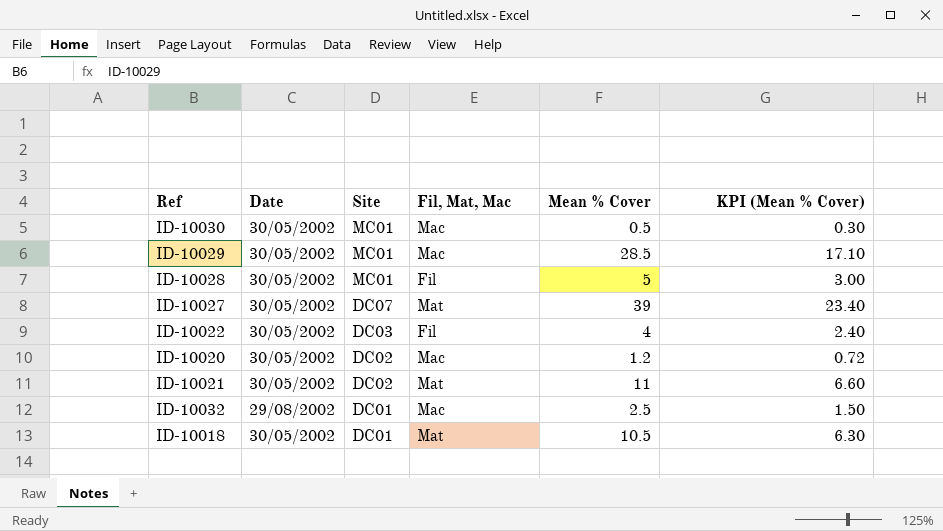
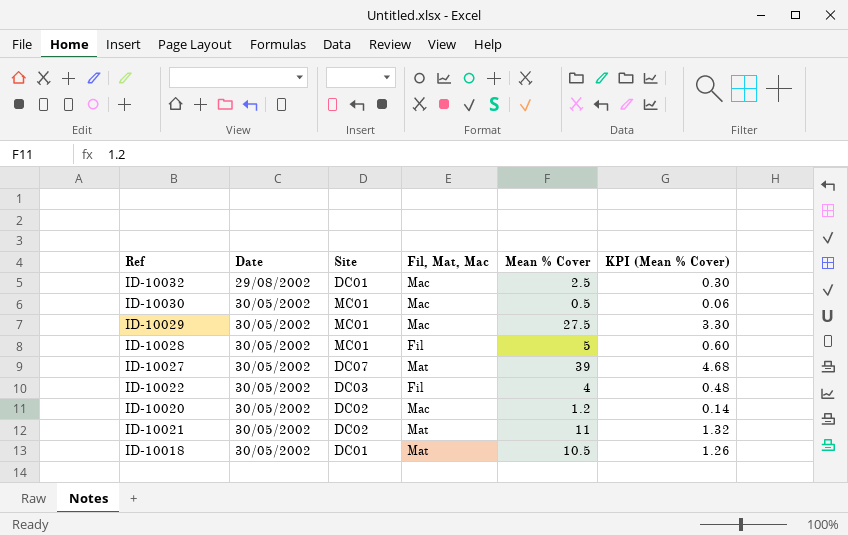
row order: Site descending -> Date descending
column KPI (Mean % Cover) | formula: [Mean % Cover] * 0.6 -> [Mean % Cover] * 0.12
ID-10029 | Mean % Cover: 28.5 -> 27.5

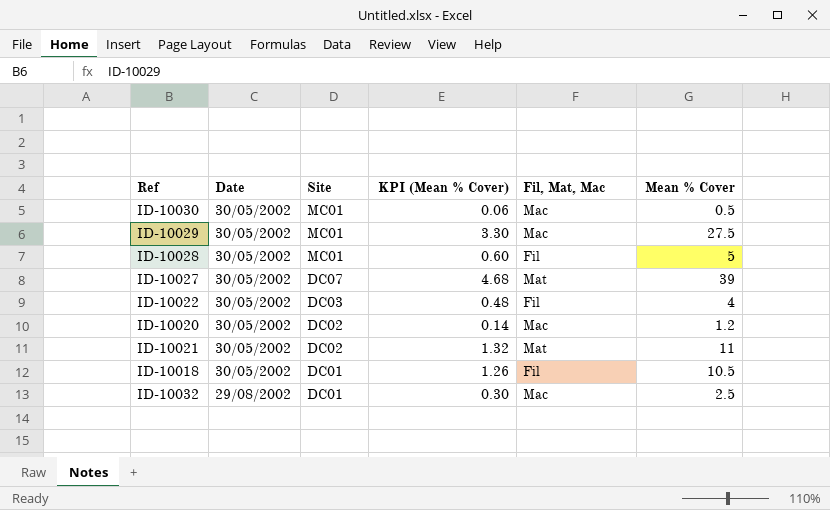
row order: Date descending -> Date ascending
column KPI (Mean % Cover) | position: 6 -> 4
ID-10018 | Fil, Mat, Mac: Mat -> Fil

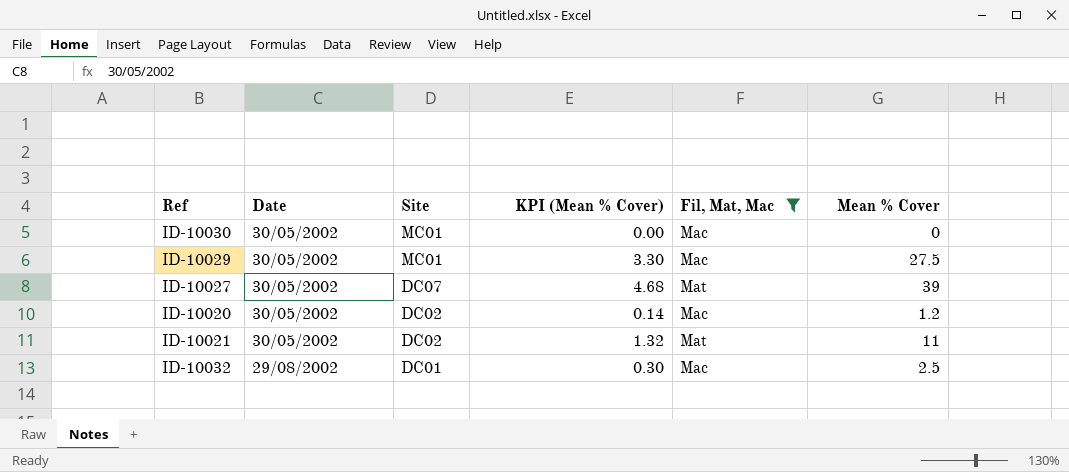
filter: none -> Fil, Mat, Mac != Fil
ID-10030 | KPI (Mean % Cover): 0.06 -> 0.00
ID-10030 | Mean % Cover: 0.5 -> 0

